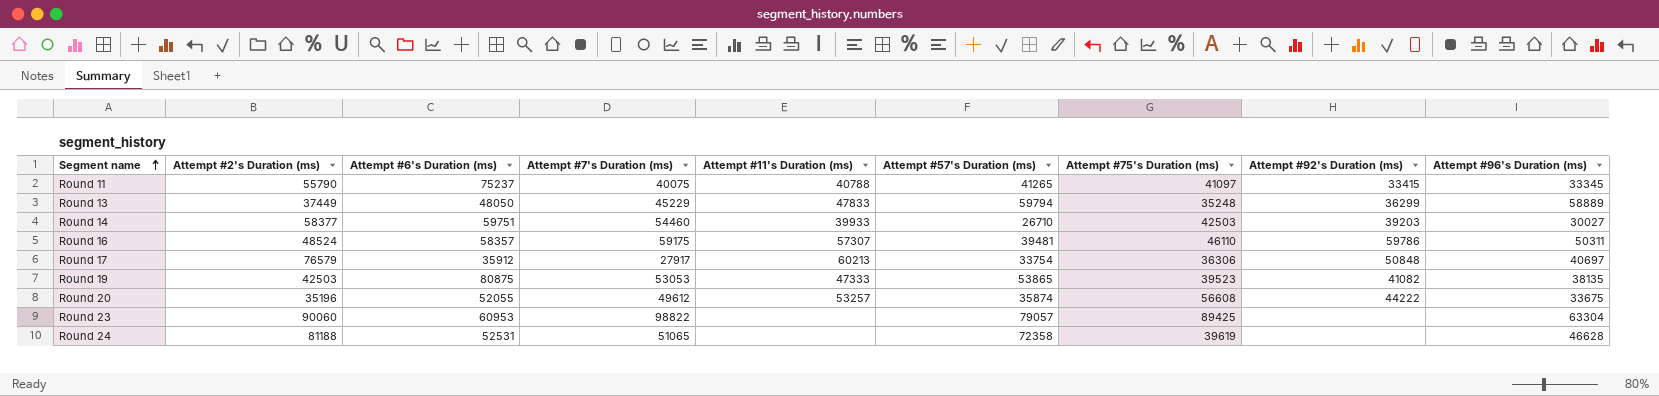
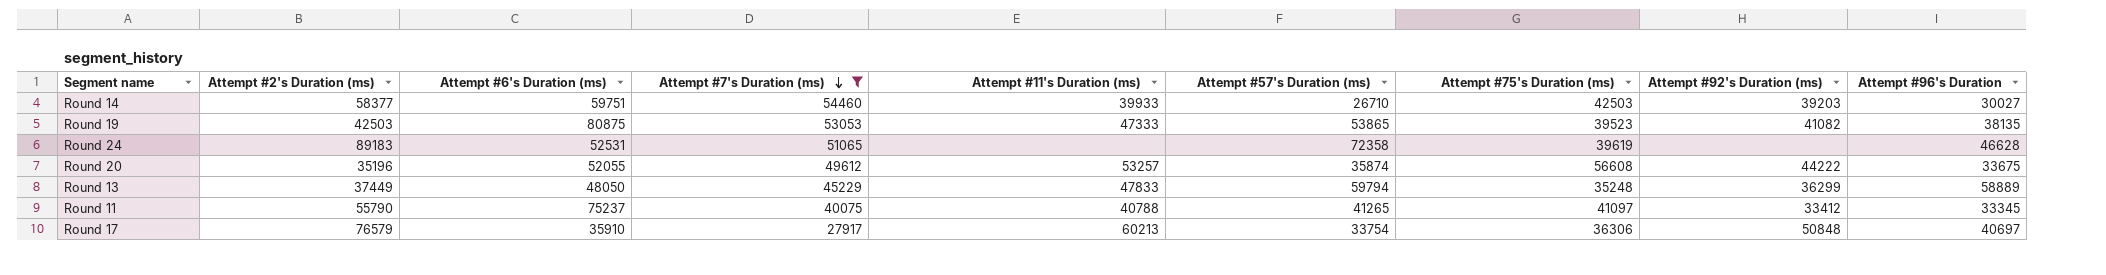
filter: none -> Attempt #7's Duration (ms) <= 54460
row order: Segment name ascending -> Attempt #7's Duration (ms) descending
column name: Attempt #96's Duration (ms) -> Attempt #96's Duration
Round 24 | Attempt #2's Duration (ms): 81188 -> 89183
Round 11 | Attempt #92's Duration (ms): 33415 -> 33412
Round 17 | Attempt #6's Duration (ms): 35912 -> 35910

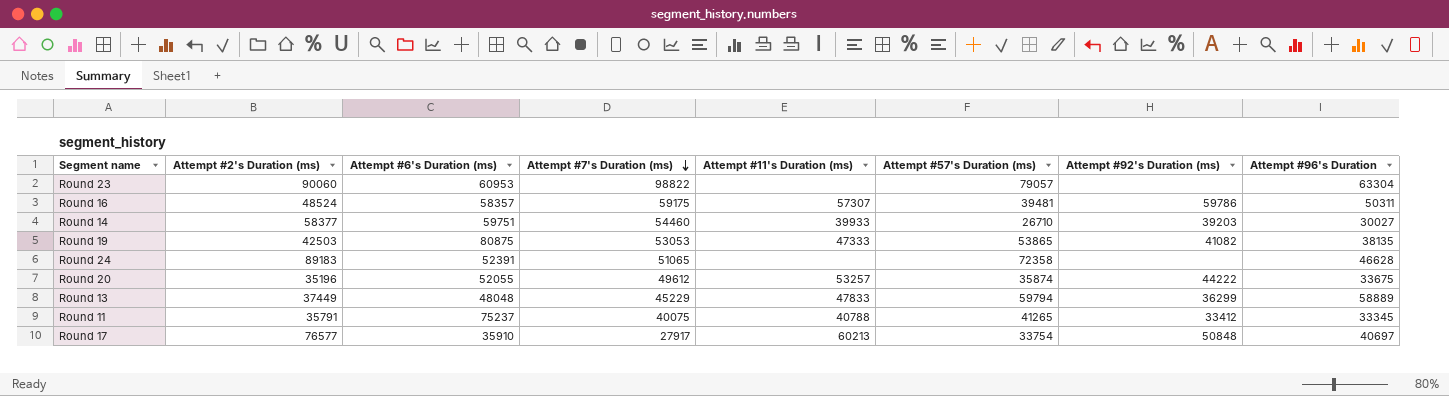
filter: Attempt #7's Duration (ms) <= 54460 -> none
column Attempt #75's Duration (ms) | position: 7 -> none
Round 24 | Attempt #6's Duration (ms): 52531 -> 52391
Round 13 | Attempt #6's Duration (ms): 48050 -> 48048
Round 11 | Attempt #2's Duration (ms): 55790 -> 35791
Round 17 | Attempt #2's Duration (ms): 76579 -> 76577

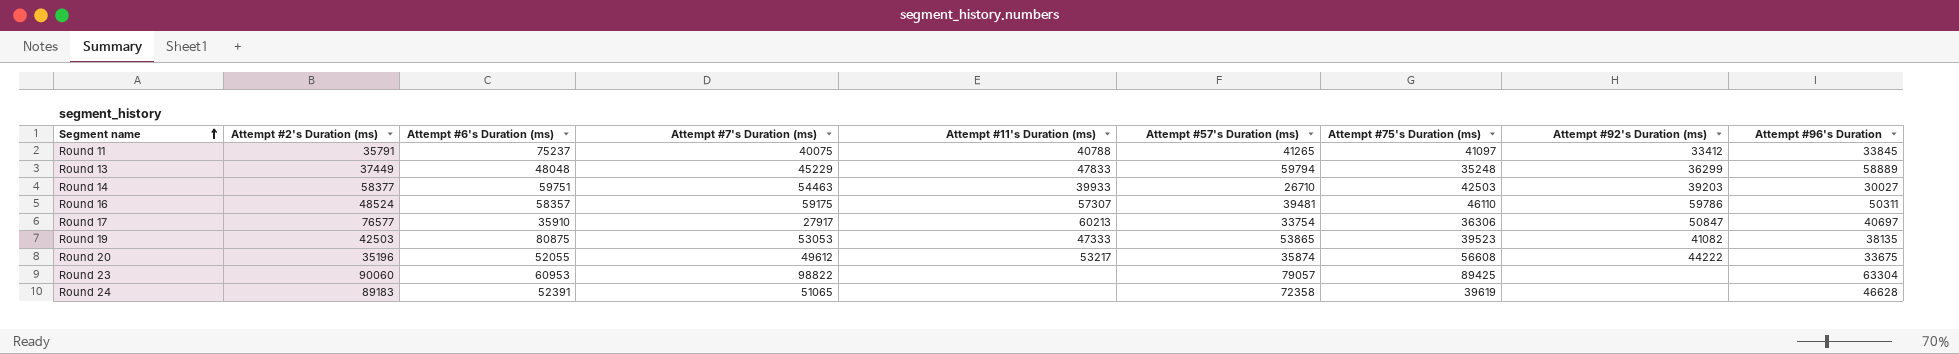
row order: Attempt #7's Duration (ms) descending -> Segment name ascending
column Attempt #75's Duration (ms) | position: none -> 7
Round 11 | Attempt #96's Duration: 33345 -> 33845
Round 14 | Attempt #7's Duration (ms): 54460 -> 54463
Round 17 | Attempt #92's Duration (ms): 50848 -> 50847
Round 20 | Attempt #11's Duration (ms): 53257 -> 53217

